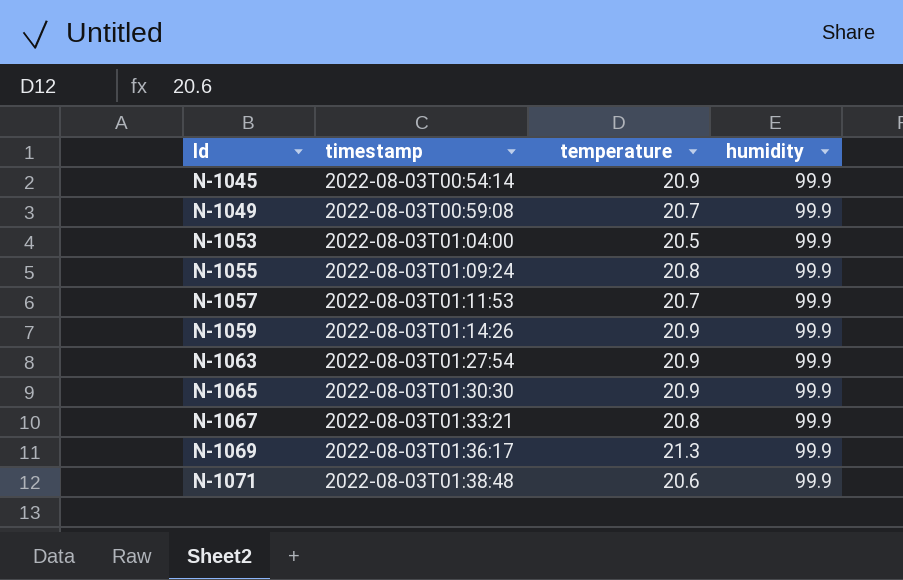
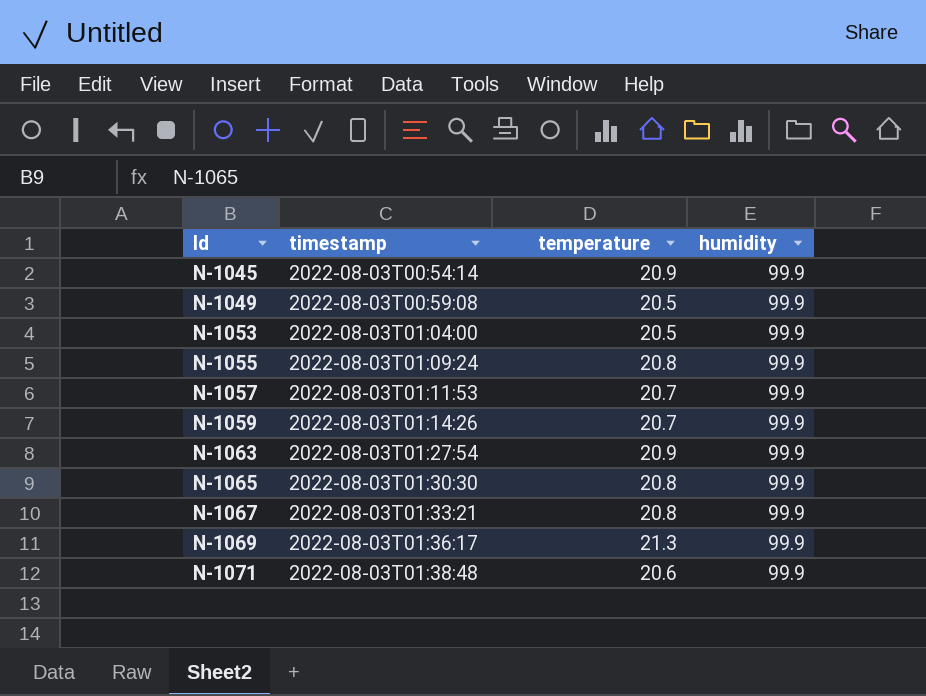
N-1049 | temperature: 20.7 -> 20.5
N-1059 | temperature: 20.9 -> 20.7
N-1065 | temperature: 20.9 -> 20.8

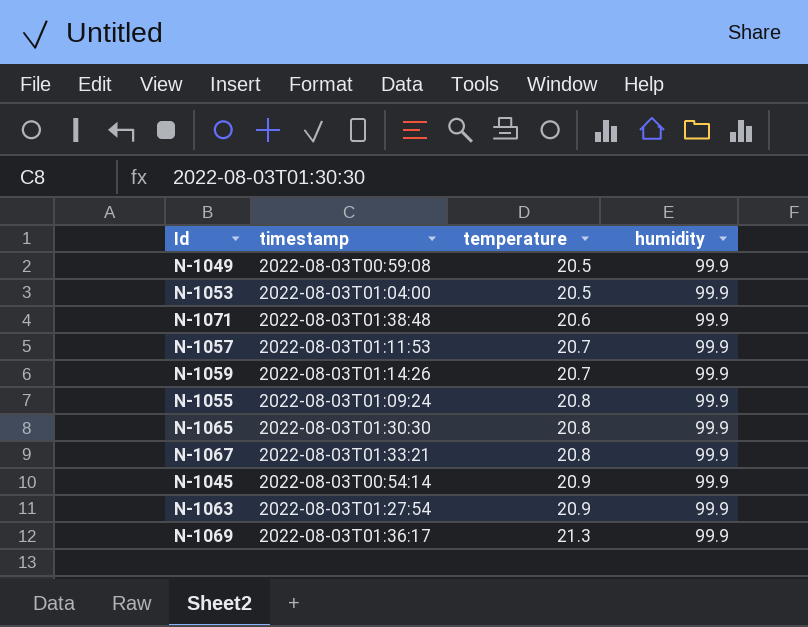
row order: Id ascending -> temperature ascending

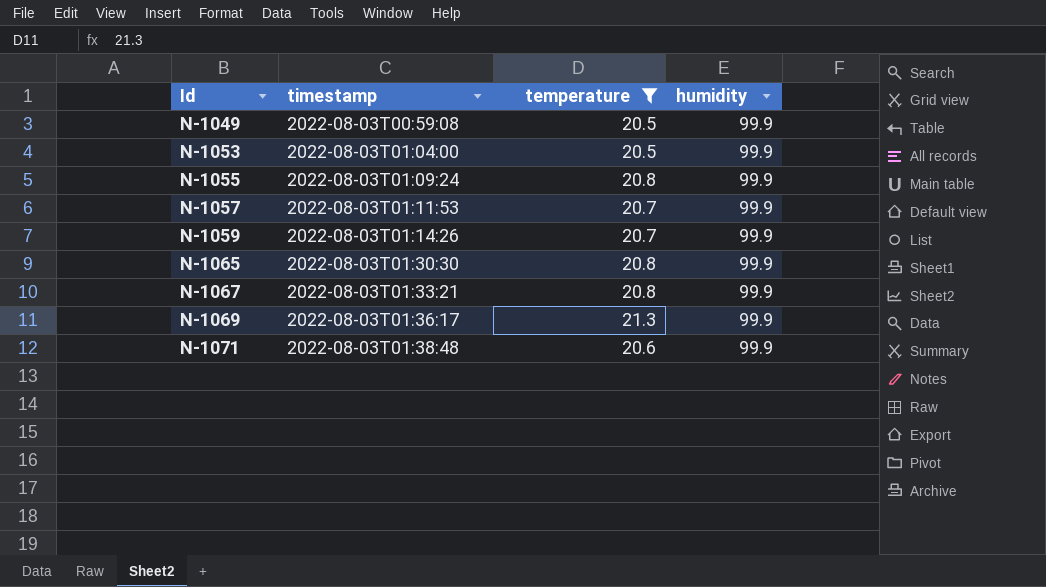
filter: none -> temperature != 20.9
row order: temperature ascending -> Id ascending

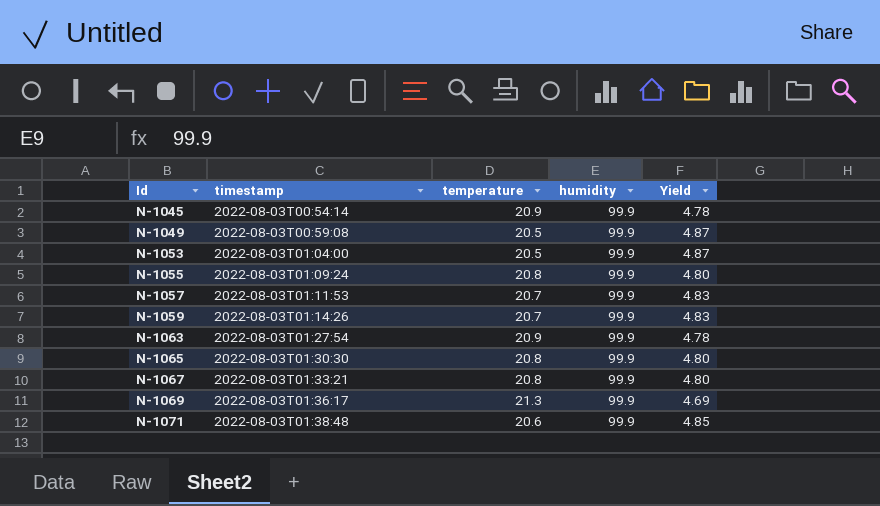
filter: temperature != 20.9 -> none
column Yield | formula: none -> [humidity] / [temperature]

